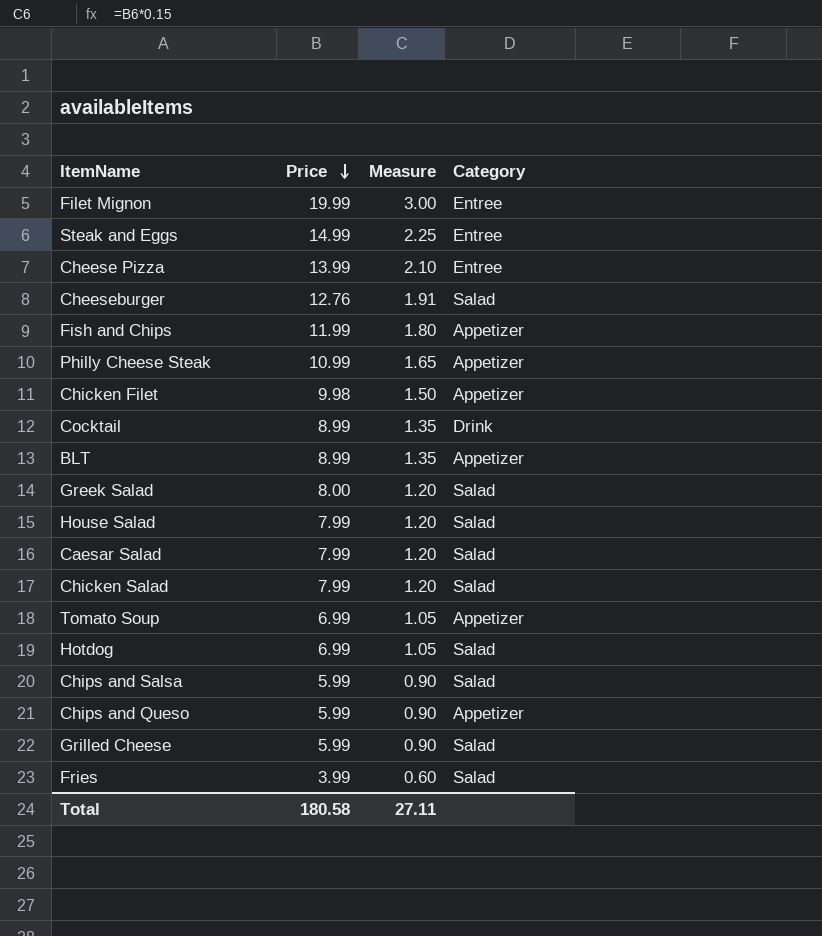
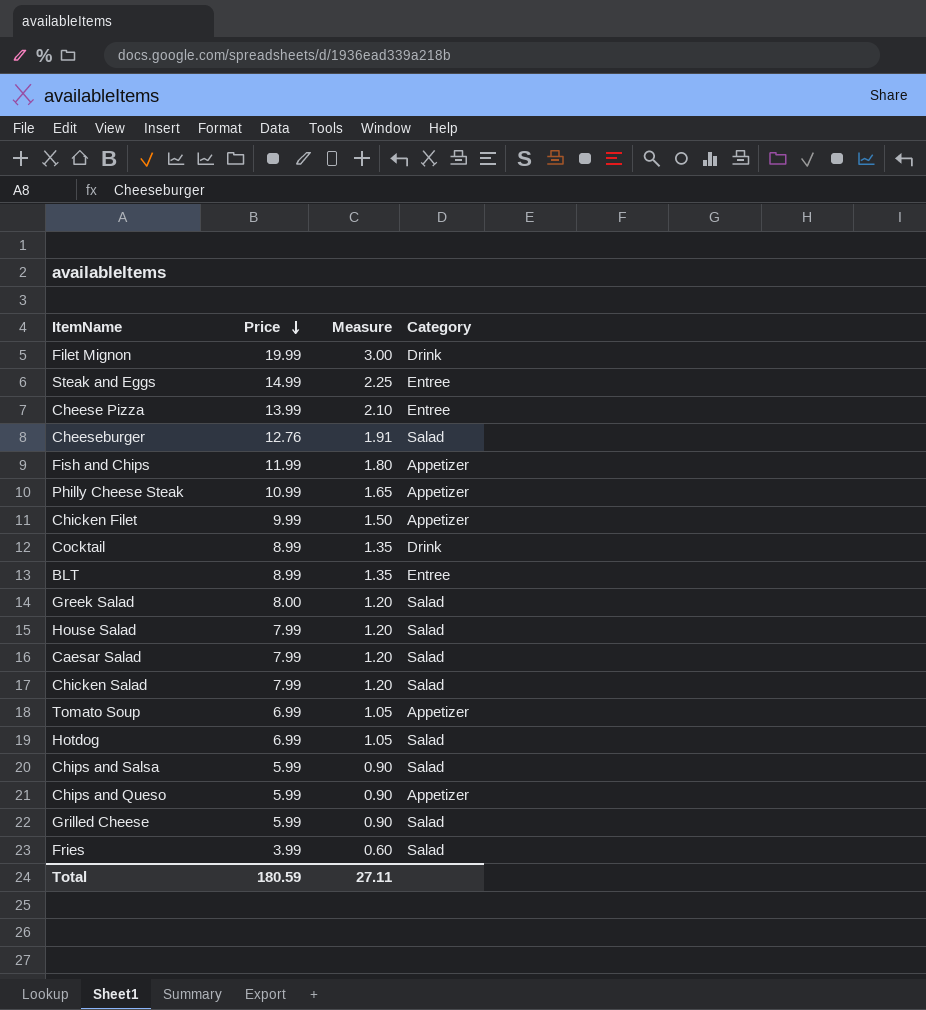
Filet Mignon | Category: Entree -> Drink
Chicken Filet | Price: 9.98 -> 9.99
BLT | Category: Appetizer -> Entree
Total | Price: 180.58 -> 180.59

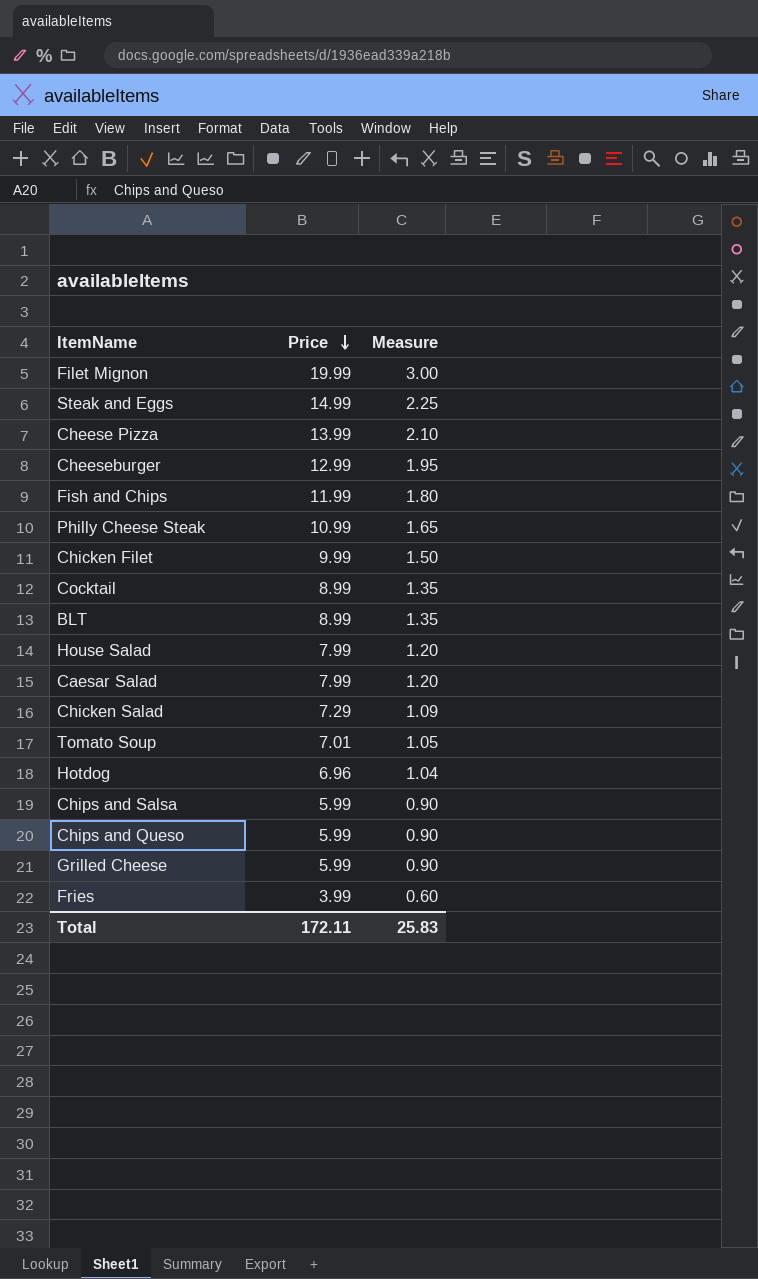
column Category | position: 4 -> none
row Greek Salad: 8.00 | 1.20 | Salad -> none
Cheeseburger | Price: 12.76 -> 12.99
Cheeseburger | Measure: 1.91 -> 1.95
Chicken Salad | Price: 7.99 -> 7.29
Chicken Salad | Measure: 1.20 -> 1.09
Tomato Soup | Price: 6.99 -> 7.01
Hotdog | Price: 6.99 -> 6.96
Hotdog | Measure: 1.05 -> 1.04
Total | Price: 180.59 -> 172.11
Total | Measure: 27.11 -> 25.83

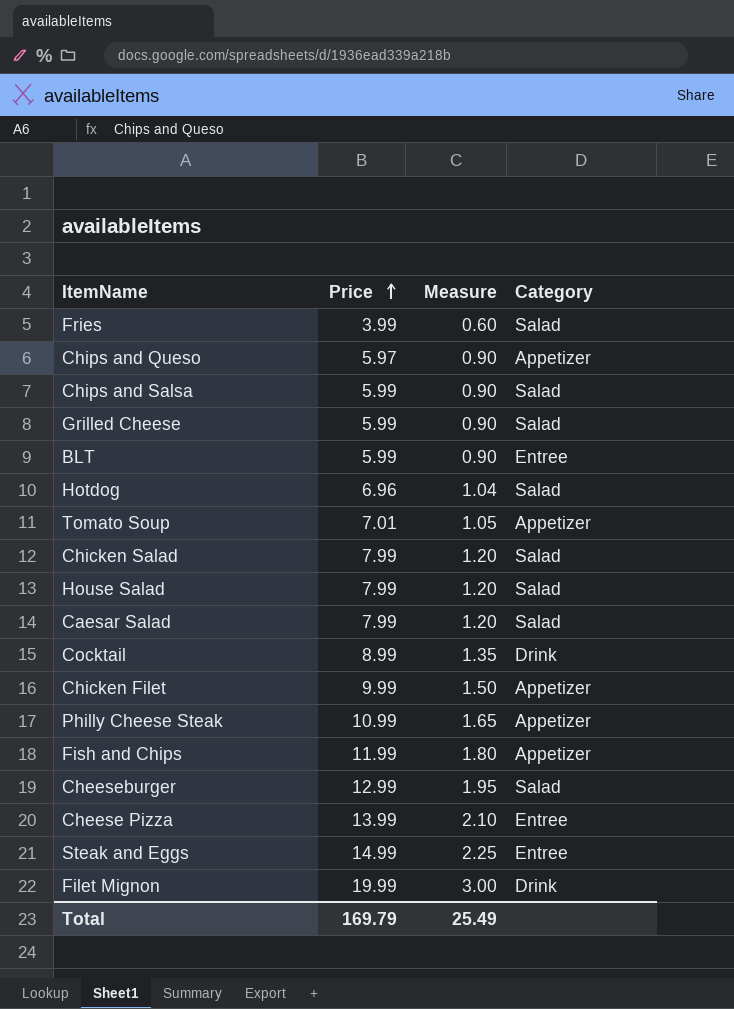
row order: Price descending -> Price ascending
column Category | position: none -> 4
Chips and Queso | Price: 5.99 -> 5.97
BLT | Price: 8.99 -> 5.99
BLT | Measure: 1.35 -> 0.90
Chicken Salad | Price: 7.29 -> 7.99
Chicken Salad | Measure: 1.09 -> 1.20
Total | Price: 172.11 -> 169.79
Total | Measure: 25.83 -> 25.49

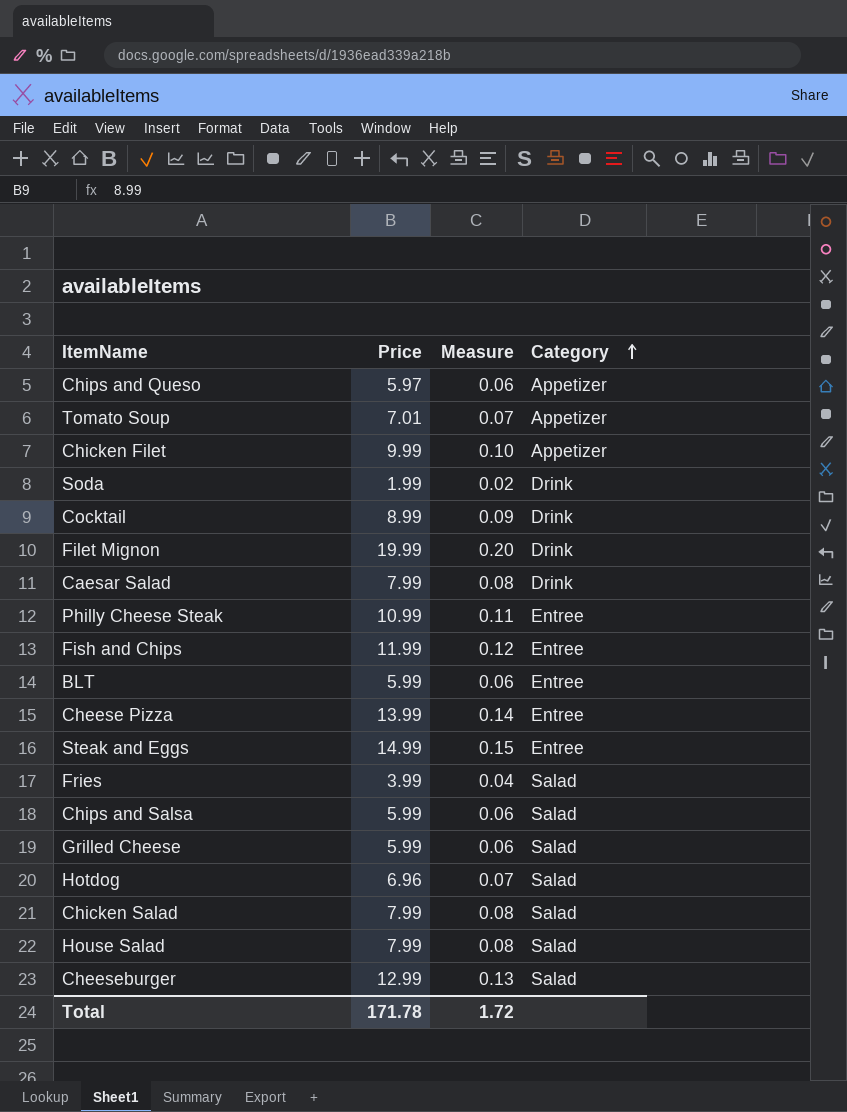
row order: Price ascending -> Category ascending
column Measure | formula: [Price] * 0.15 -> [Price] * 0.01
row Soda: none -> 1.99 | 0.02 | Drink
Caesar Salad | Category: Salad -> Drink
Philly Cheese Steak | Category: Appetizer -> Entree
Fish and Chips | Category: Appetizer -> Entree
Total | Price: 169.79 -> 171.78
Total | Measure: 25.49 -> 1.72

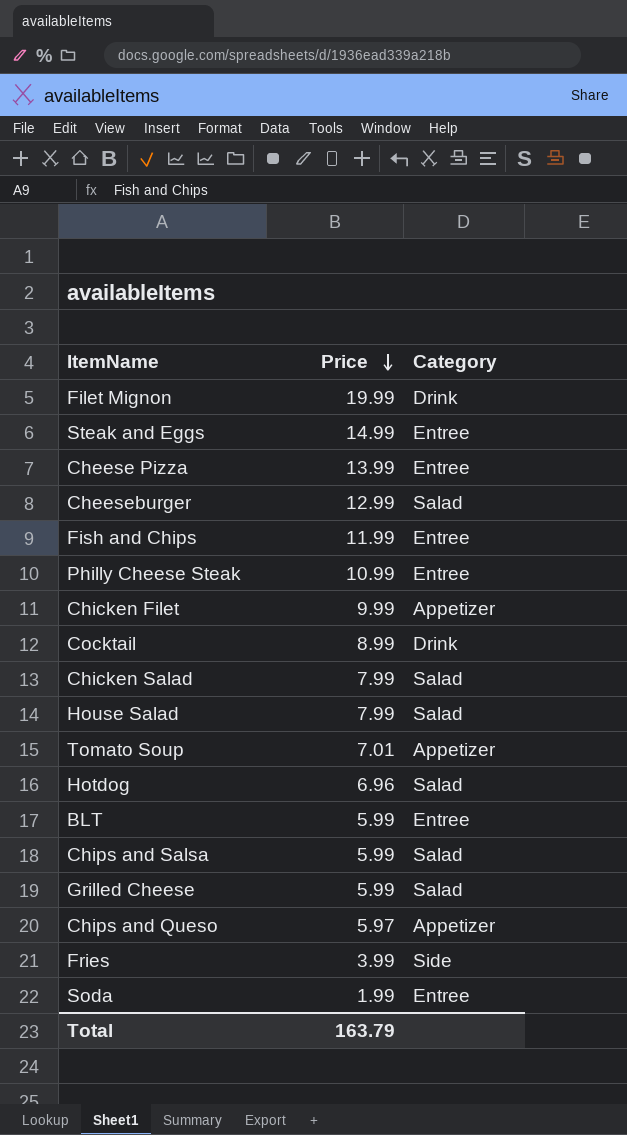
row order: Category ascending -> Price descending
column Measure | formula: [Price] * 0.01 -> none
row Caesar Salad: 7.99 | 0.08 | Drink -> none
Fries | Category: Salad -> Side
Soda | Category: Drink -> Entree
Total | Price: 171.78 -> 163.79

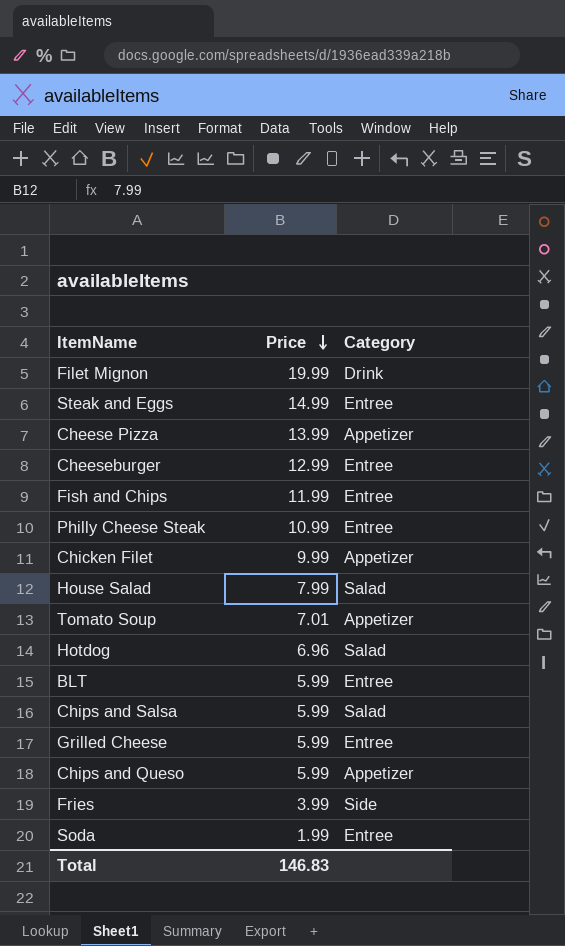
row Cocktail: 8.99 | Drink -> none
row Chicken Salad: 7.99 | Salad -> none
Cheese Pizza | Category: Entree -> Appetizer
Cheeseburger | Category: Salad -> Entree
Grilled Cheese | Category: Salad -> Entree
Chips and Queso | Price: 5.97 -> 5.99
Total | Price: 163.79 -> 146.83

